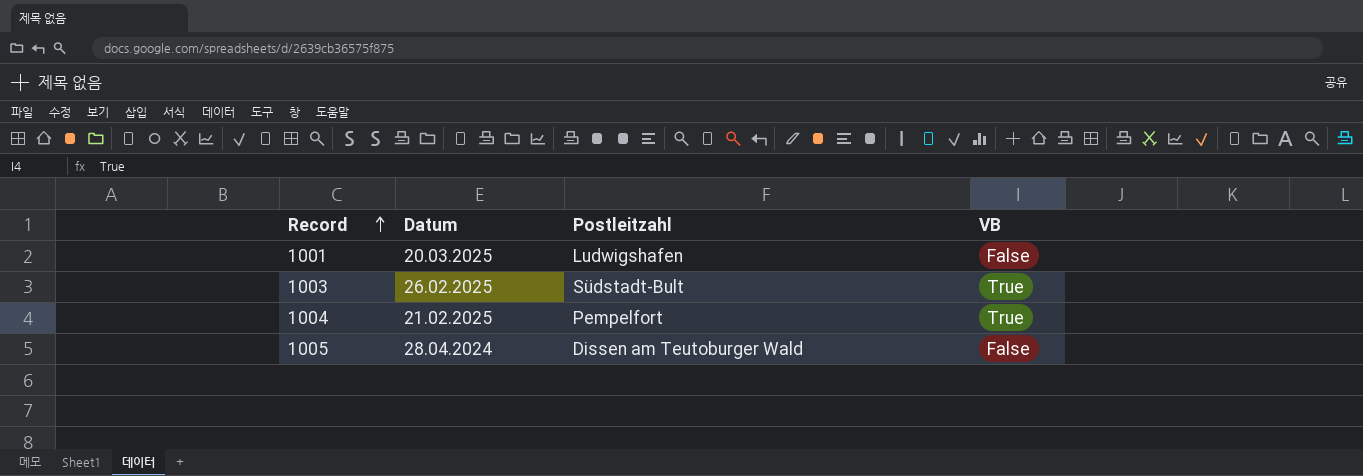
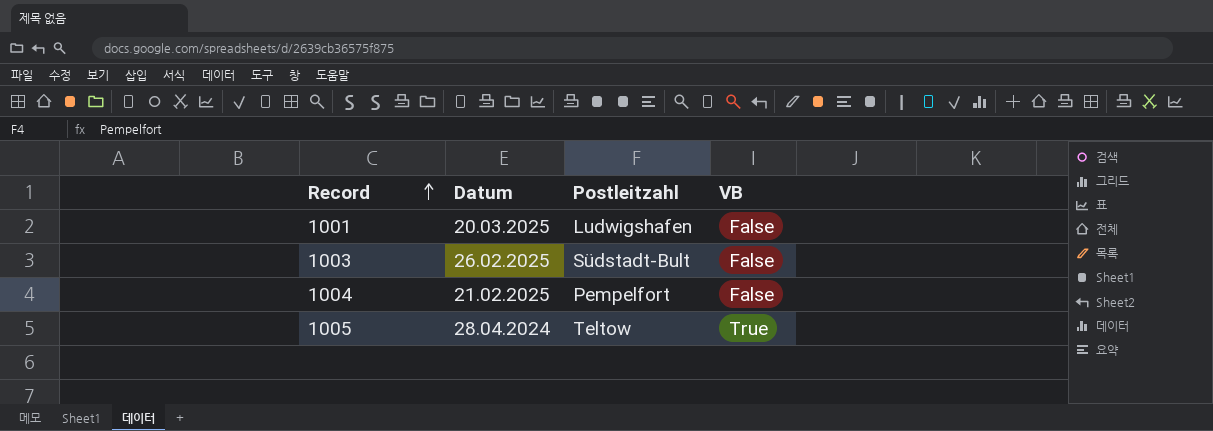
1003 | VB: True -> False
1004 | VB: True -> False
1005 | Postleitzahl: Dissen am Teutoburger Wald -> Teltow
1005 | VB: False -> True

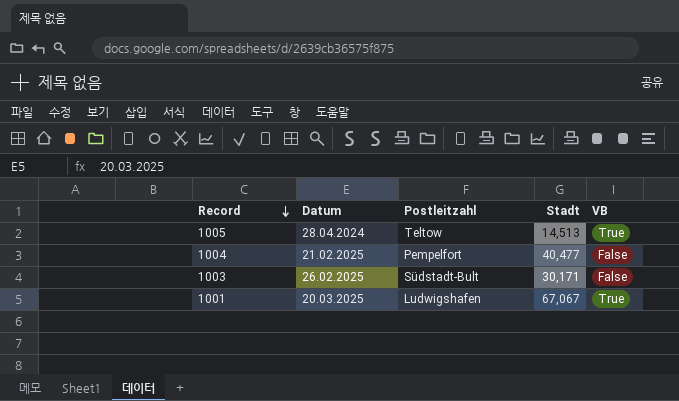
row order: Record ascending -> Record descending
column Stadt | position: none -> 4
1001 | VB: False -> True

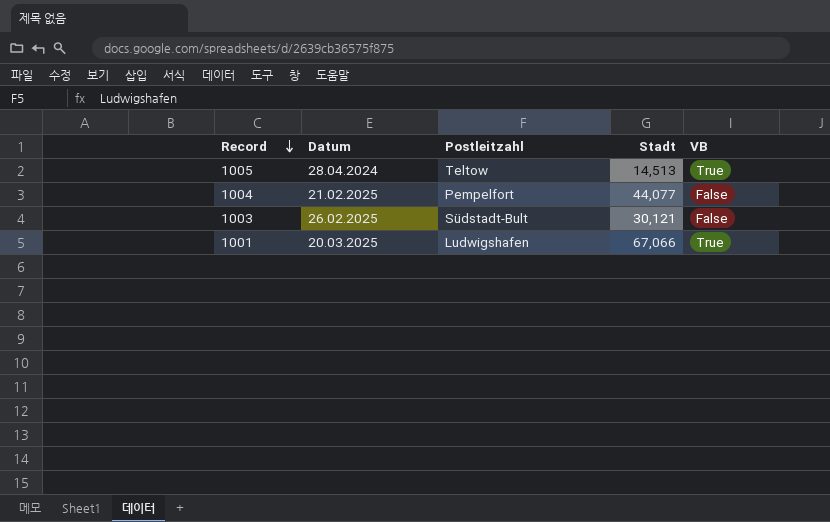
1004 | Stadt: 40,477 -> 44,077
1003 | Stadt: 30,171 -> 30,121
1001 | Stadt: 67,067 -> 67,066

